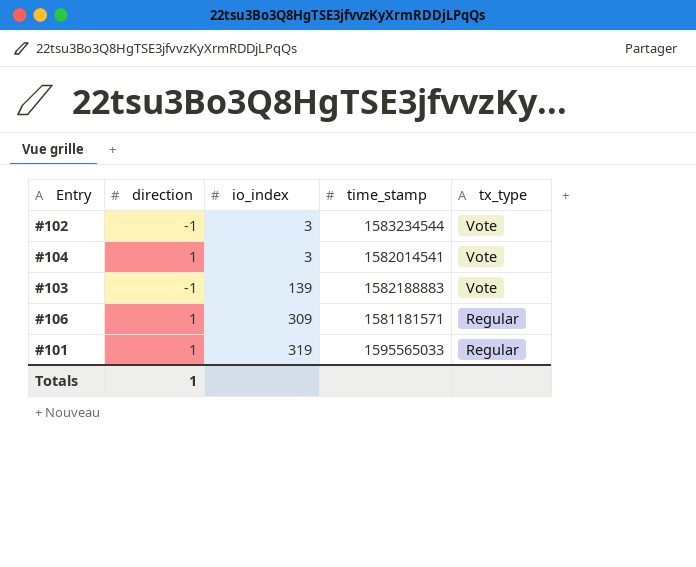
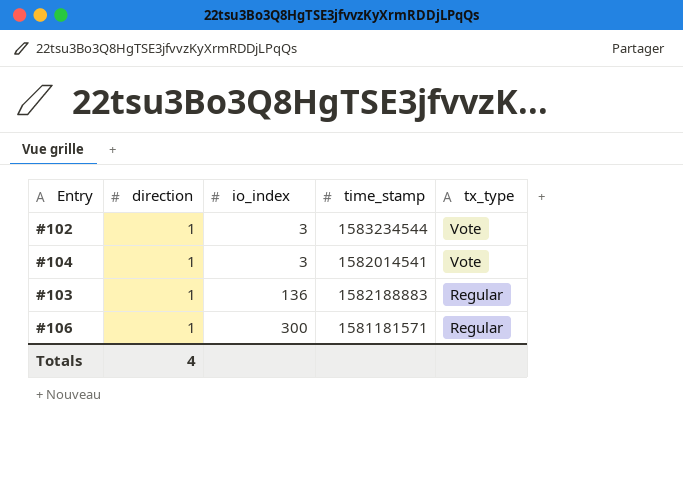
row #101: 1 | 319 | 1595565033 | Regular -> none
#102 | direction: -1 -> 1
#103 | direction: -1 -> 1
#103 | io_index: 139 -> 136
#103 | tx_type: Vote -> Regular
#106 | io_index: 309 -> 300
Totals | direction: 1 -> 4

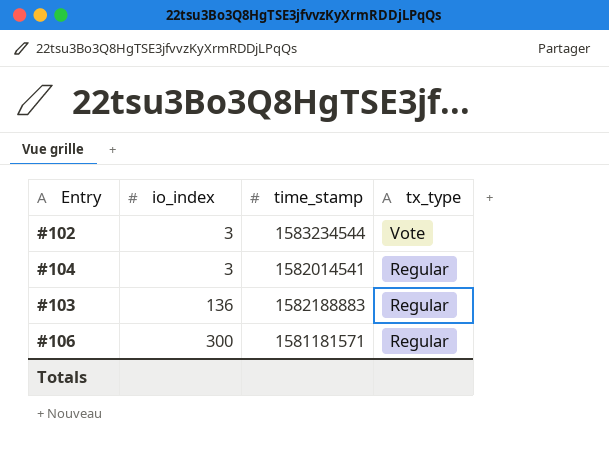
column direction | position: 2 -> none
#104 | tx_type: Vote -> Regular

